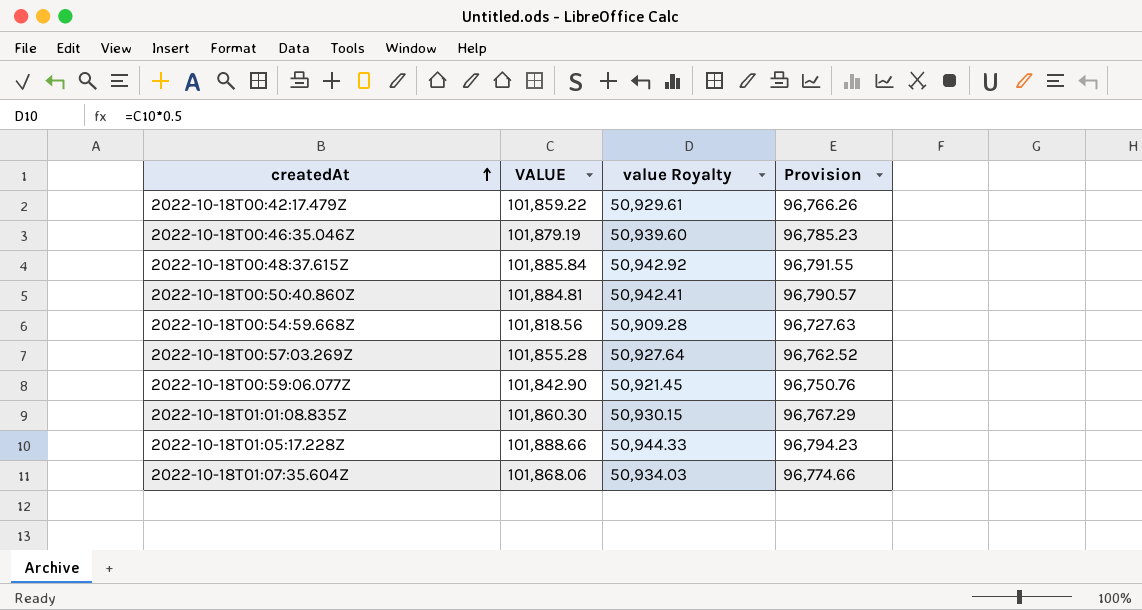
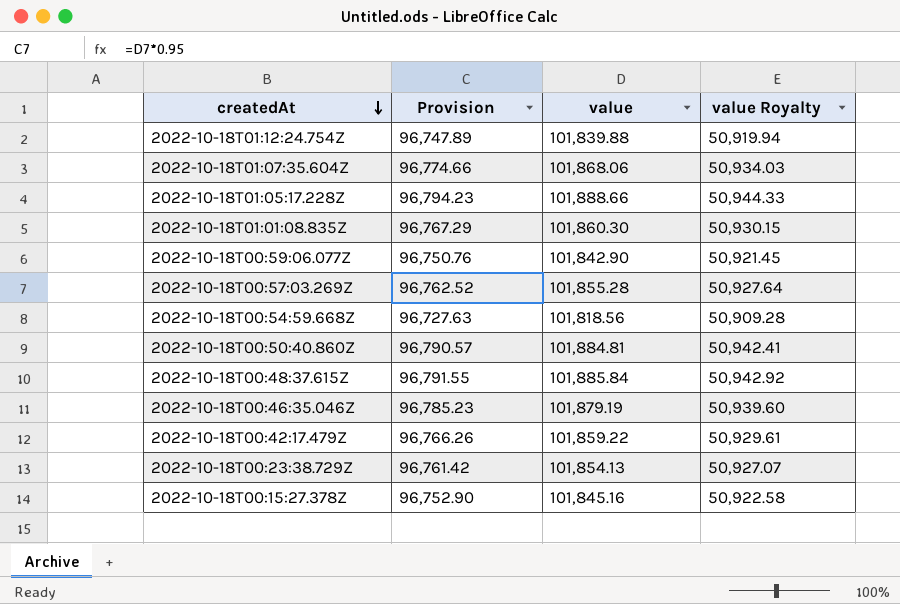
row order: createdAt ascending -> createdAt descending
column Provision | position: 4 -> 2
column name: VALUE -> value
row 2022-10-18T01:12:24.754Z: none -> 96,747.89 | 101,839.88 | 50,919.94
row 2022-10-18T00:23:38.729Z: none -> 96,761.42 | 101,854.13 | 50,927.07
row 2022-10-18T00:15:27.378Z: none -> 96,752.90 | 101,845.16 | 50,922.58

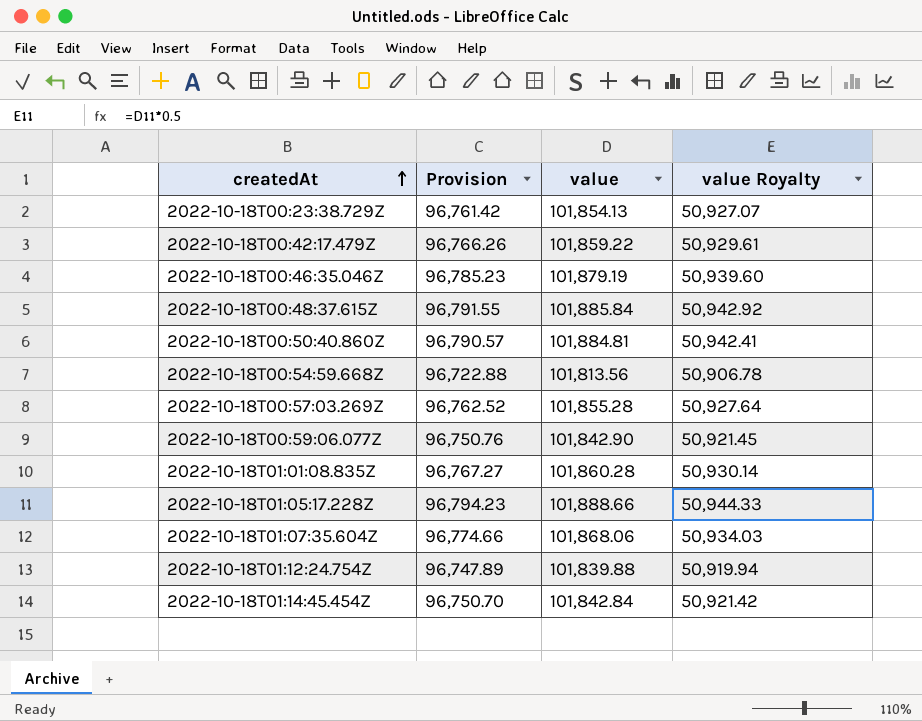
row order: createdAt descending -> createdAt ascending
row 2022-10-18T00:15:27.378Z: 96,752.90 | 101,845.16 | 50,922.58 -> none
2022-10-18T00:54:59.668Z | Provision: 96,727.63 -> 96,722.88
2022-10-18T00:54:59.668Z | value: 101,818.56 -> 101,813.56
2022-10-18T00:54:59.668Z | value Royalty: 50,909.28 -> 50,906.78
2022-10-18T01:01:08.835Z | Provision: 96,767.29 -> 96,767.27
2022-10-18T01:01:08.835Z | value: 101,860.30 -> 101,860.28
2022-10-18T01:01:08.835Z | value Royalty: 50,930.15 -> 50,930.14
row 2022-10-18T01:14:45.454Z: none -> 96,750.70 | 101,842.84 | 50,921.42

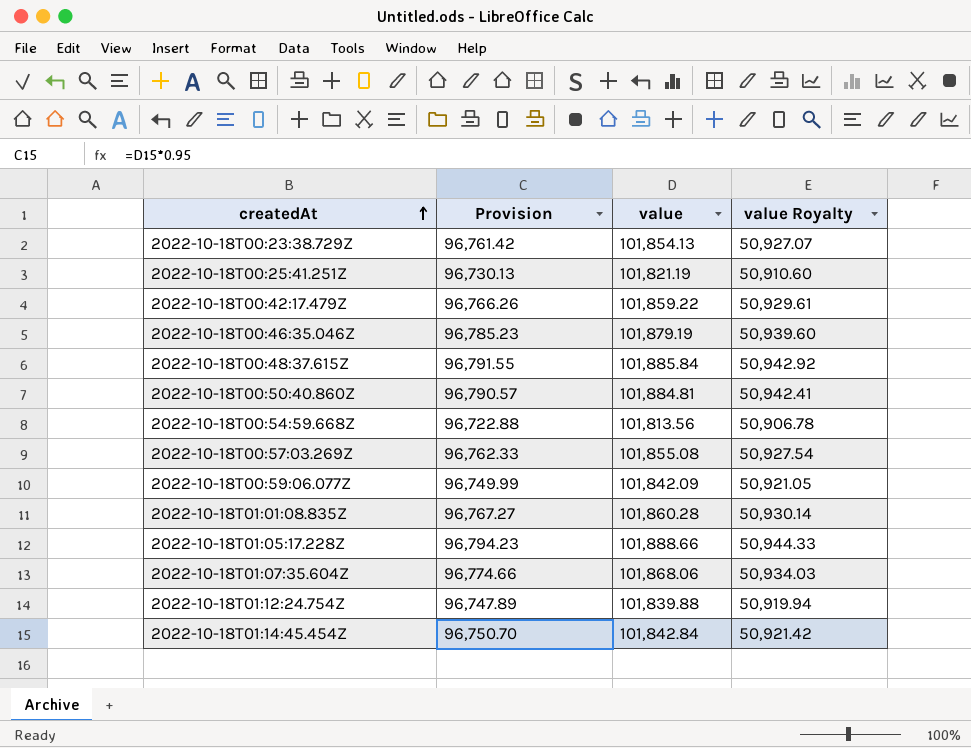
row 2022-10-18T00:25:41.251Z: none -> 96,730.13 | 101,821.19 | 50,910.60
2022-10-18T00:57:03.269Z | Provision: 96,762.52 -> 96,762.33
2022-10-18T00:57:03.269Z | value: 101,855.28 -> 101,855.08
2022-10-18T00:57:03.269Z | value Royalty: 50,927.64 -> 50,927.54
2022-10-18T00:59:06.077Z | Provision: 96,750.76 -> 96,749.99
2022-10-18T00:59:06.077Z | value: 101,842.90 -> 101,842.09
2022-10-18T00:59:06.077Z | value Royalty: 50,921.45 -> 50,921.05

